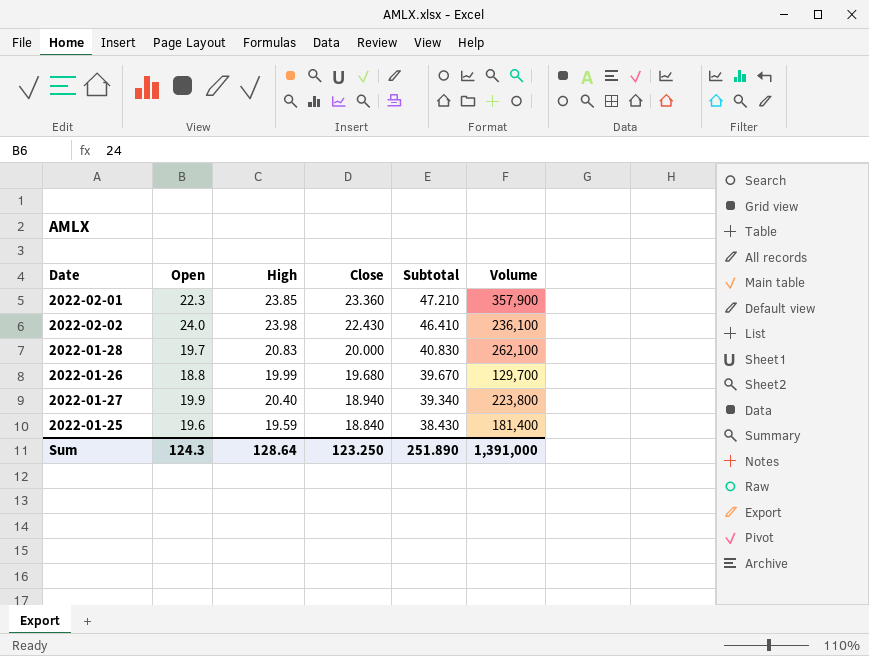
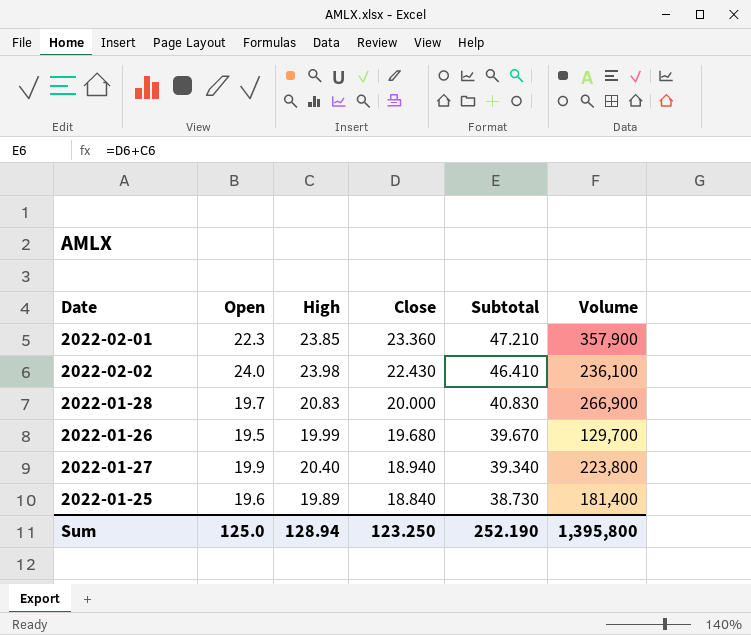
2022-01-28 | Volume: 262,100 -> 266,900
2022-01-26 | Open: 18.8 -> 19.5
2022-01-25 | High: 19.59 -> 19.89
2022-01-25 | Subtotal: 38.430 -> 38.730
Sum | Open: 124.3 -> 125.0
Sum | High: 128.64 -> 128.94
Sum | Subtotal: 251.890 -> 252.190
Sum | Volume: 1,391,000 -> 1,395,800

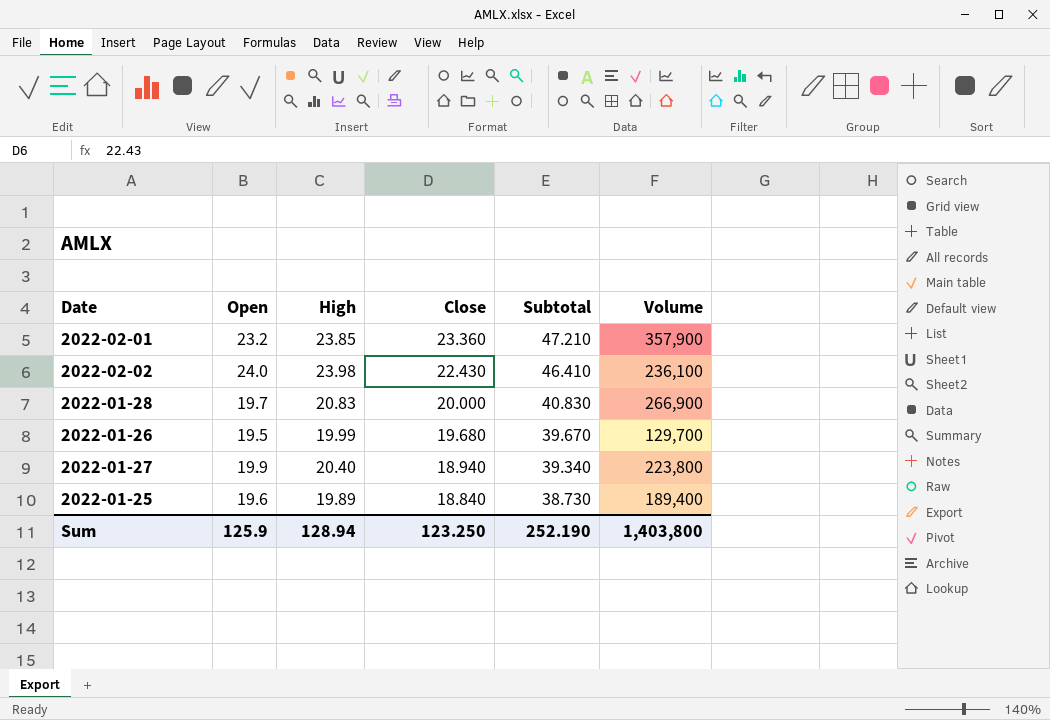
2022-02-01 | Open: 22.3 -> 23.2
2022-01-25 | Volume: 181,400 -> 189,400
Sum | Open: 125.0 -> 125.9
Sum | Volume: 1,395,800 -> 1,403,800

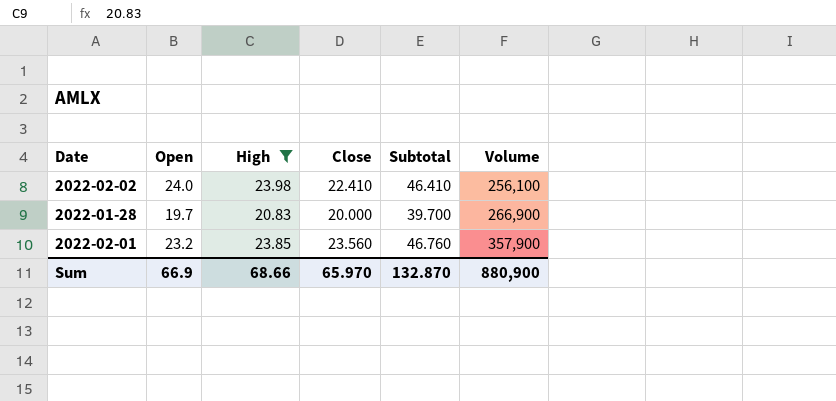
filter: none -> High >= 20.83
row order: Close descending -> Volume ascending
column Subtotal | formula: [High] + [Close] -> [Open] + [Close]
2022-02-02 | Close: 22.430 -> 22.410
2022-02-02 | Volume: 236,100 -> 256,100
2022-02-01 | Close: 23.360 -> 23.560
Sum | Open: 125.9 -> 66.9
Sum | High: 128.94 -> 68.66
Sum | Close: 123.250 -> 65.970
Sum | Subtotal: 252.190 -> 132.870
Sum | Volume: 1,403,800 -> 880,900

